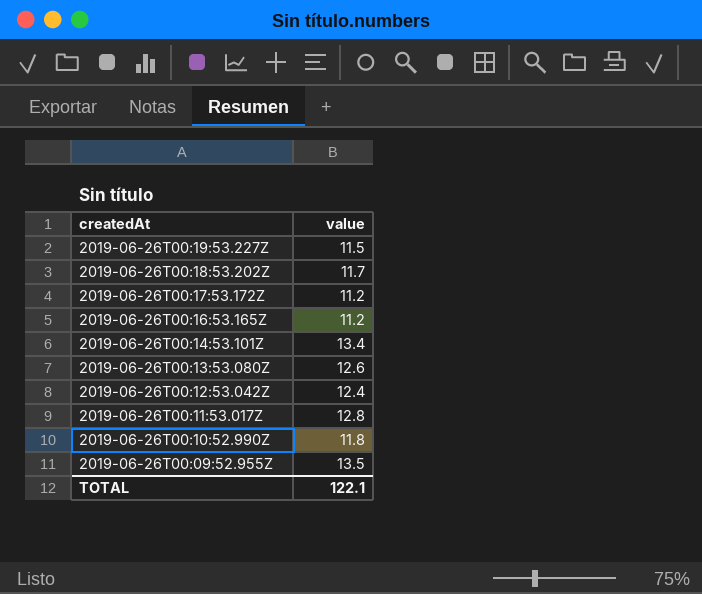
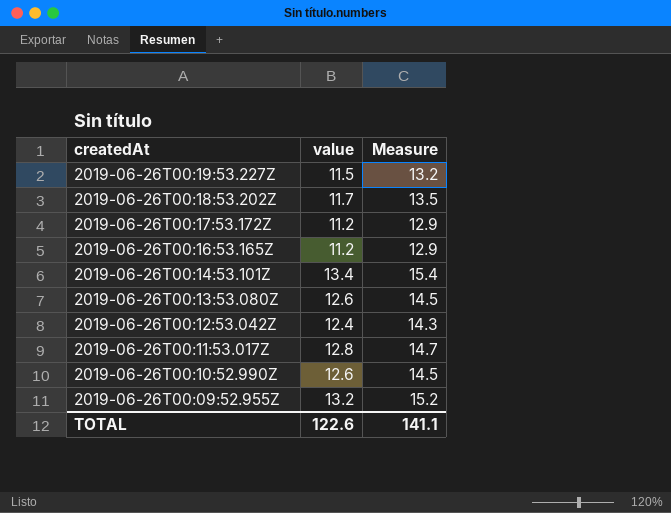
column Measure | formula: none -> [value] * 1.15
2019-06-26T00:10:52.990Z | value: 11.8 -> 12.6
2019-06-26T00:09:52.955Z | value: 13.5 -> 13.2
TOTAL | value: 122.1 -> 122.6

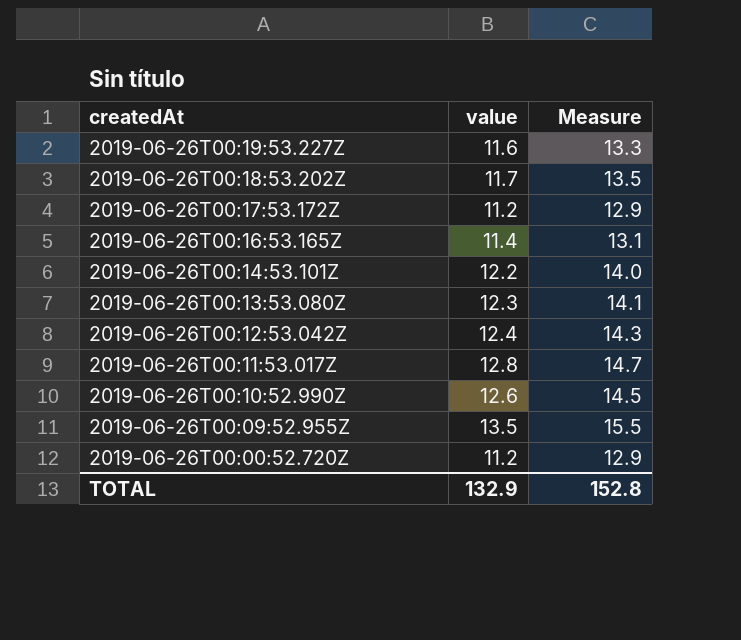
2019-06-26T00:19:53.227Z | value: 11.5 -> 11.6
2019-06-26T00:19:53.227Z | Measure: 13.2 -> 13.3
2019-06-26T00:16:53.165Z | value: 11.2 -> 11.4
2019-06-26T00:16:53.165Z | Measure: 12.9 -> 13.1
2019-06-26T00:14:53.101Z | value: 13.4 -> 12.2
2019-06-26T00:14:53.101Z | Measure: 15.4 -> 14.0
2019-06-26T00:13:53.080Z | value: 12.6 -> 12.3
2019-06-26T00:13:53.080Z | Measure: 14.5 -> 14.1
2019-06-26T00:09:52.955Z | value: 13.2 -> 13.5
2019-06-26T00:09:52.955Z | Measure: 15.2 -> 15.5
row 2019-06-26T00:00:52.720Z: none -> 11.2 | 12.9
TOTAL | value: 122.6 -> 132.9
TOTAL | Measure: 141.1 -> 152.8

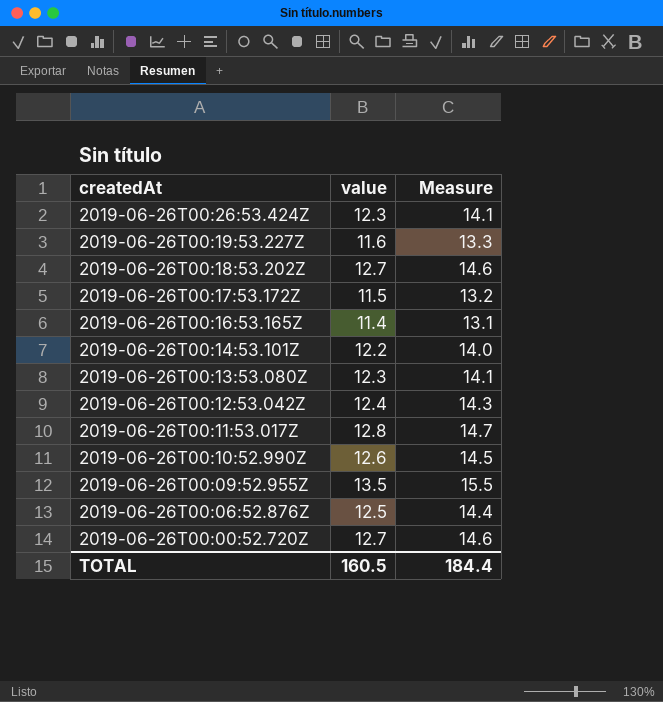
row 2019-06-26T00:26:53.424Z: none -> 12.3 | 14.1
2019-06-26T00:18:53.202Z | value: 11.7 -> 12.7
2019-06-26T00:18:53.202Z | Measure: 13.5 -> 14.6
2019-06-26T00:17:53.172Z | value: 11.2 -> 11.5
2019-06-26T00:17:53.172Z | Measure: 12.9 -> 13.2
row 2019-06-26T00:06:52.876Z: none -> 12.5 | 14.4
2019-06-26T00:00:52.720Z | value: 11.2 -> 12.7
2019-06-26T00:00:52.720Z | Measure: 12.9 -> 14.6
TOTAL | value: 132.9 -> 160.5
TOTAL | Measure: 152.8 -> 184.4

